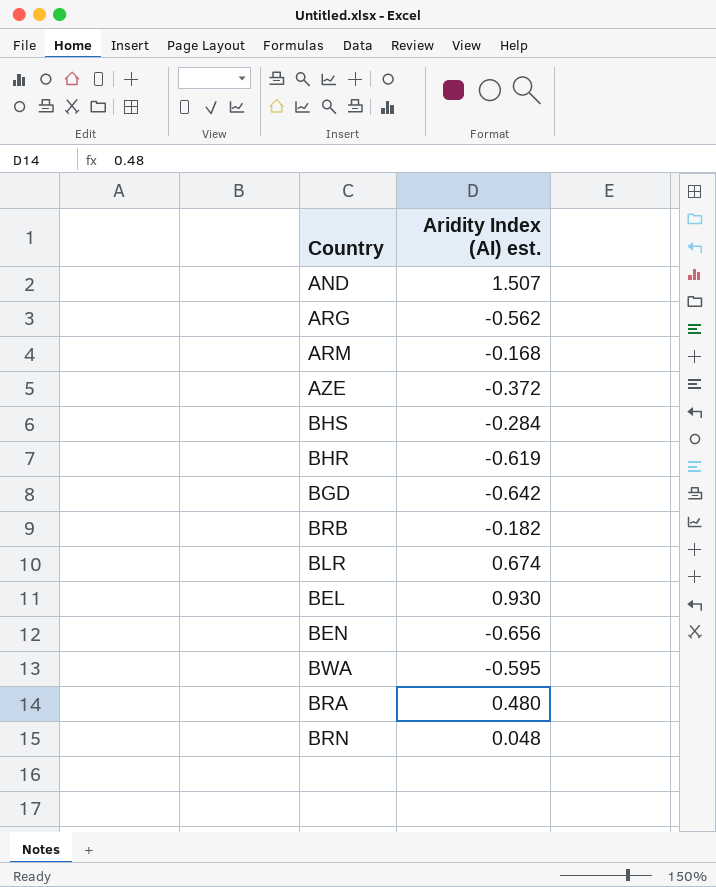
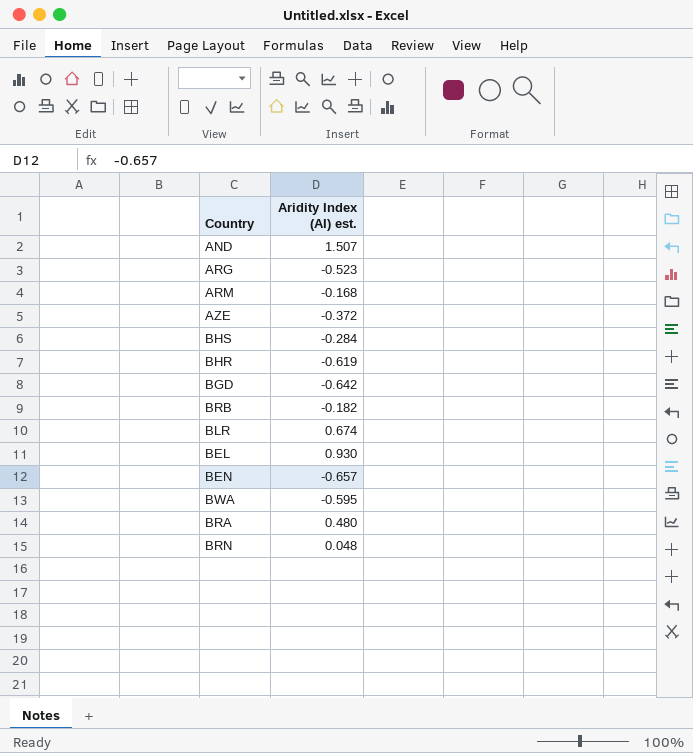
ARG | Aridity Index (AI) est.: -0.562 -> -0.523
BEN | Aridity Index (AI) est.: -0.656 -> -0.657

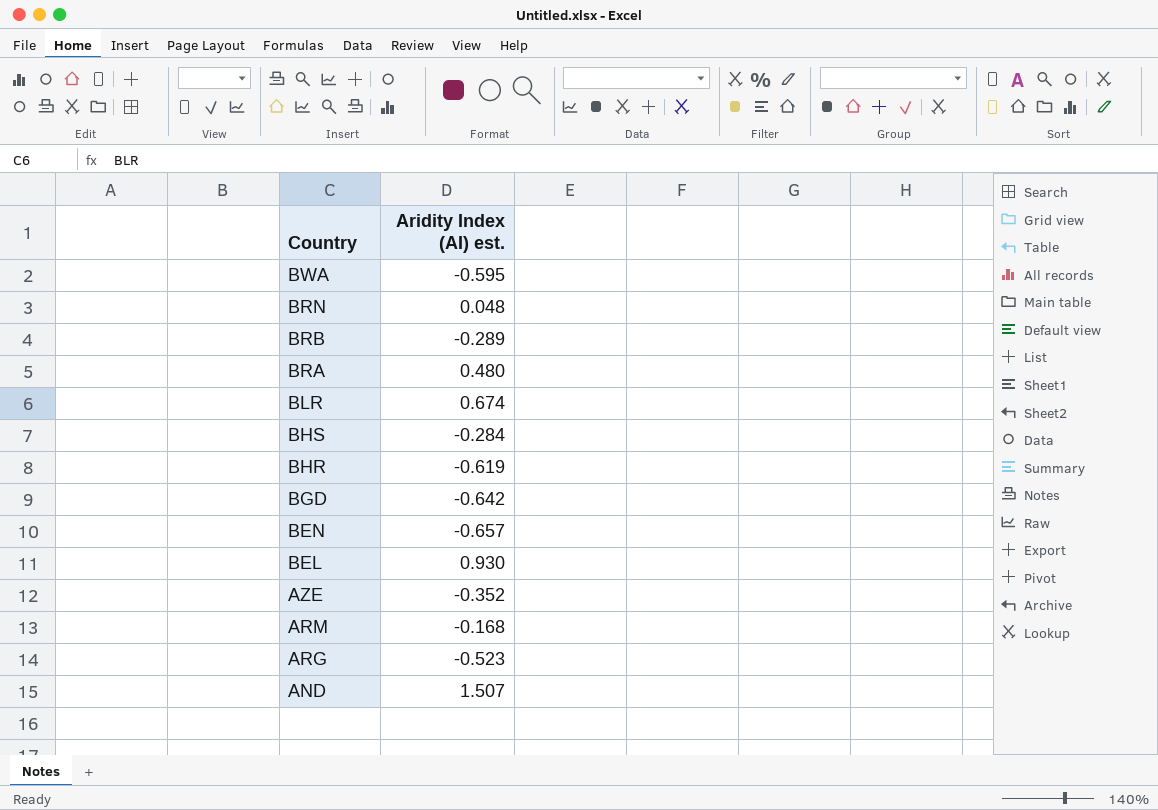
row order: none -> Country descending
BRB | Aridity Index (AI) est.: -0.182 -> -0.289
AZE | Aridity Index (AI) est.: -0.372 -> -0.352

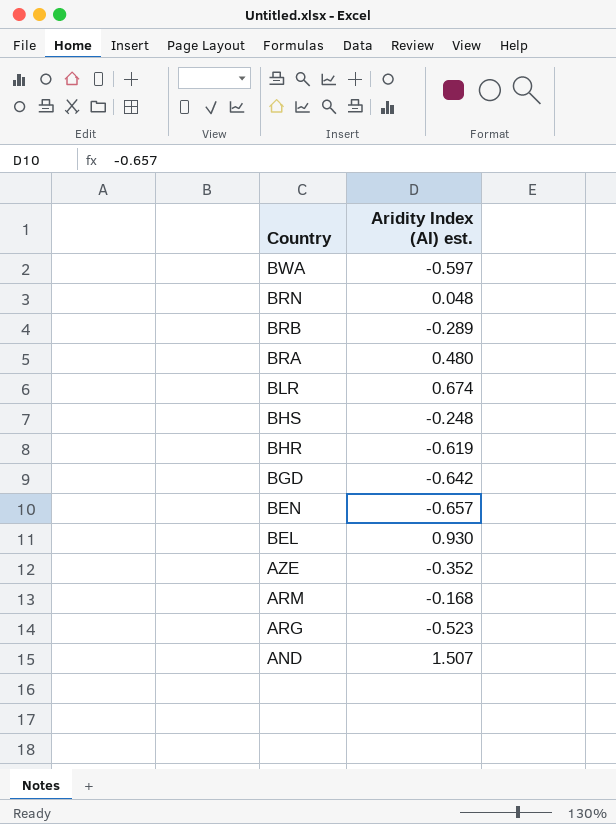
BWA | Aridity Index (AI) est.: -0.595 -> -0.597
BHS | Aridity Index (AI) est.: -0.284 -> -0.248

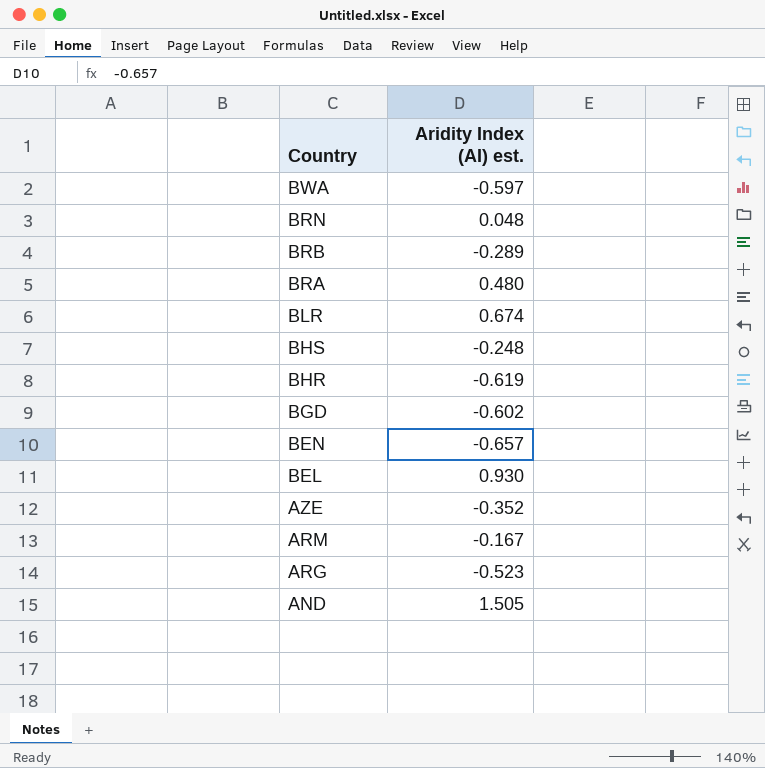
BGD | Aridity Index (AI) est.: -0.642 -> -0.602
ARM | Aridity Index (AI) est.: -0.168 -> -0.167
AND | Aridity Index (AI) est.: 1.507 -> 1.505

